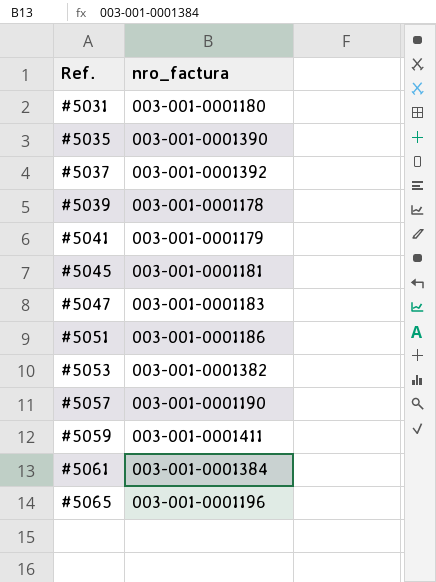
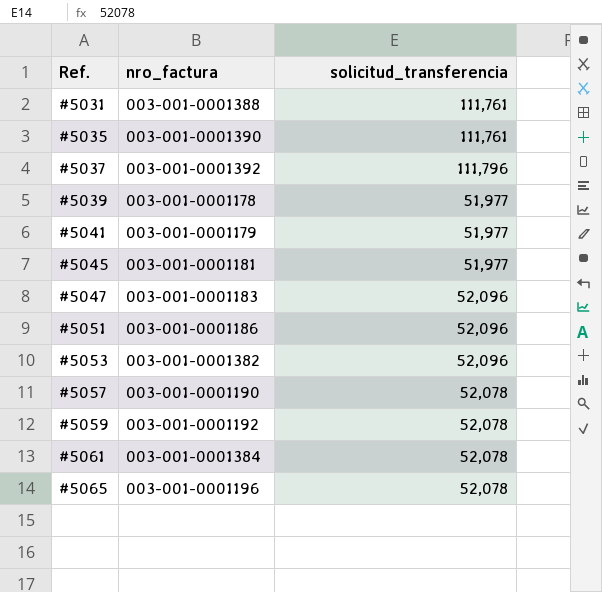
column solicitud_transferencia | position: none -> 3
#5031 | nro_factura: 003-001-0001180 -> 003-001-0001388
#5059 | nro_factura: 003-001-0001411 -> 003-001-0001192

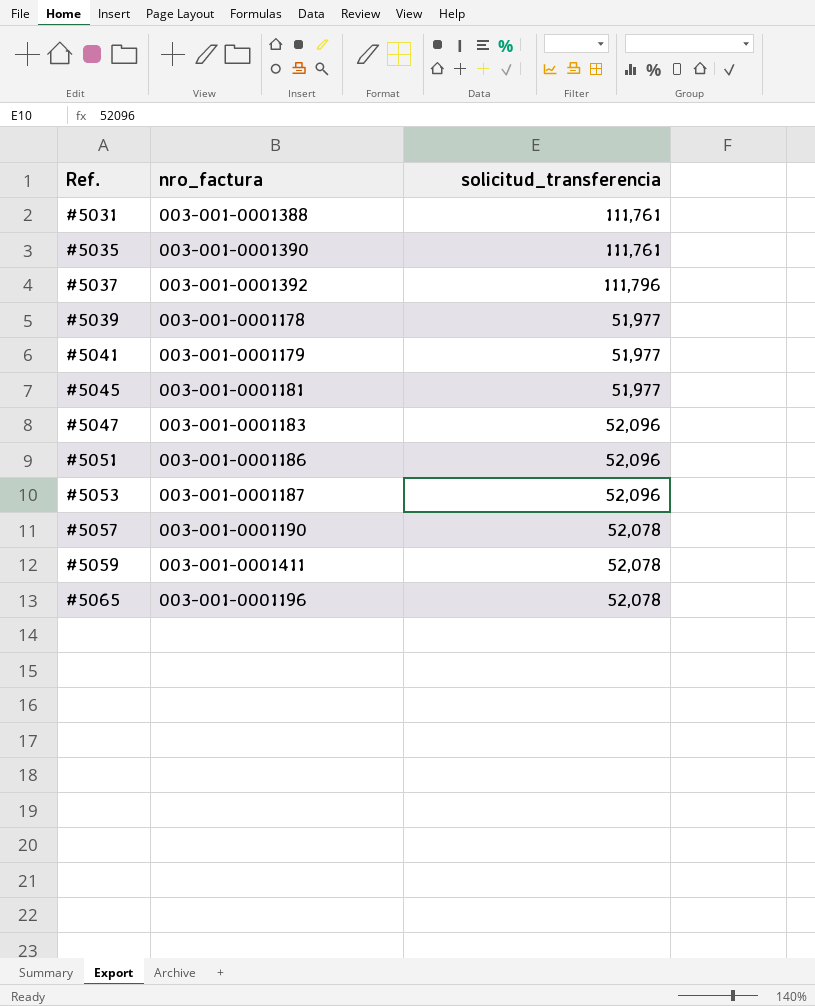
row #5061: 003-001-0001384 | 52,078 -> none
#5053 | nro_factura: 003-001-0001382 -> 003-001-0001187
#5059 | nro_factura: 003-001-0001192 -> 003-001-0001411

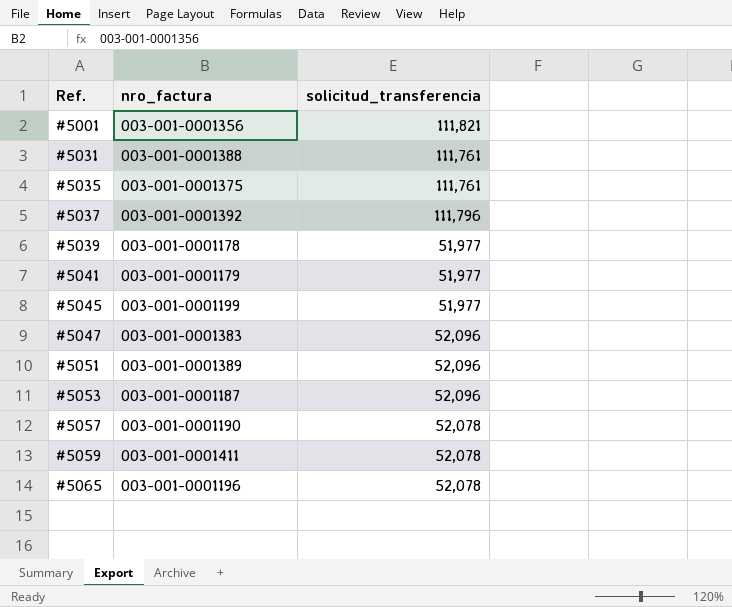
row #5001: none -> 003-001-0001356 | 111,821
#5035 | nro_factura: 003-001-0001390 -> 003-001-0001375
#5045 | nro_factura: 003-001-0001181 -> 003-001-0001199
#5047 | nro_factura: 003-001-0001183 -> 003-001-0001383
#5051 | nro_factura: 003-001-0001186 -> 003-001-0001389

